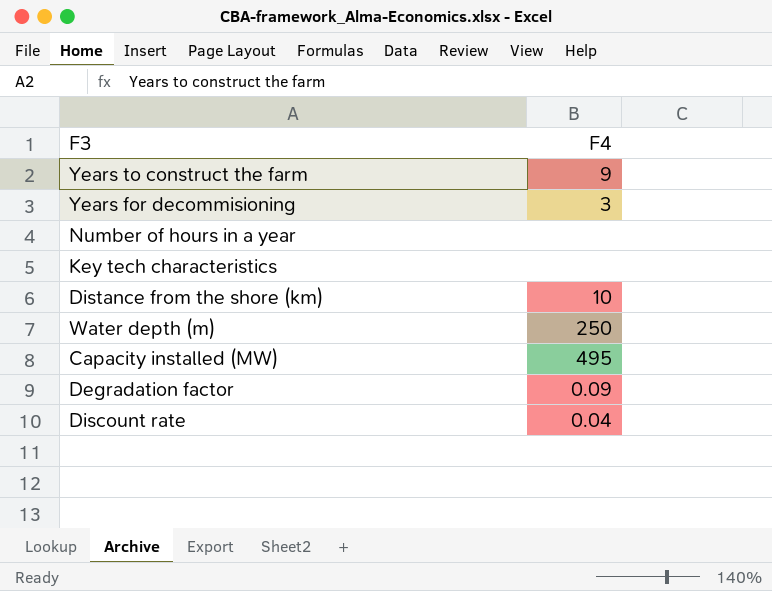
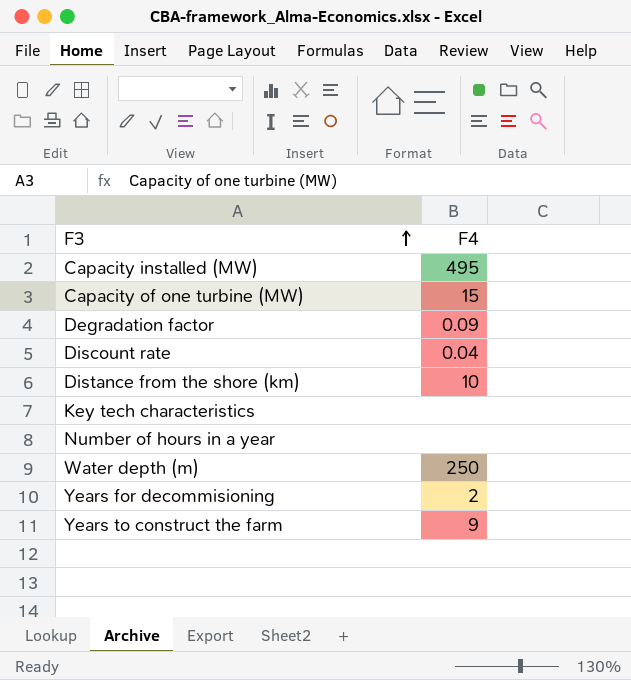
row order: none -> F3 ascending
row Capacity of one turbine (MW): none -> 15
Years for decommisioning | F4: 3 -> 2

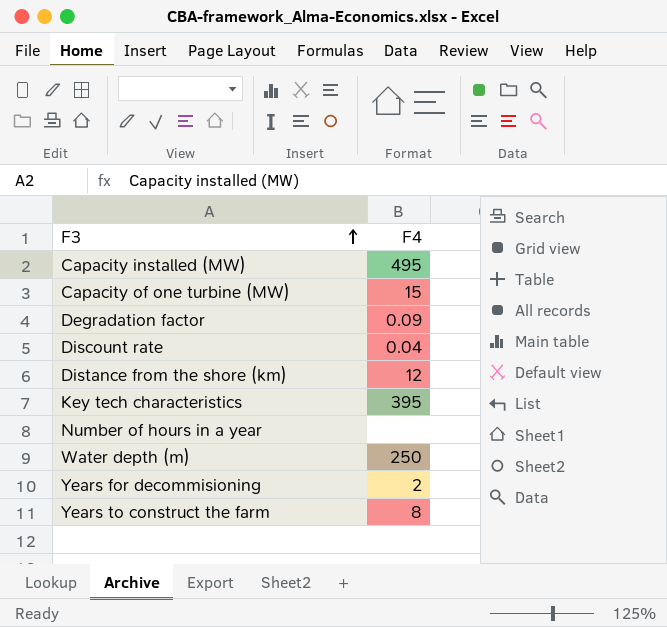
Distance from the shore (km) | F4: 10 -> 12
Key tech characteristics | F4: none -> 395
Years to construct the farm | F4: 9 -> 8

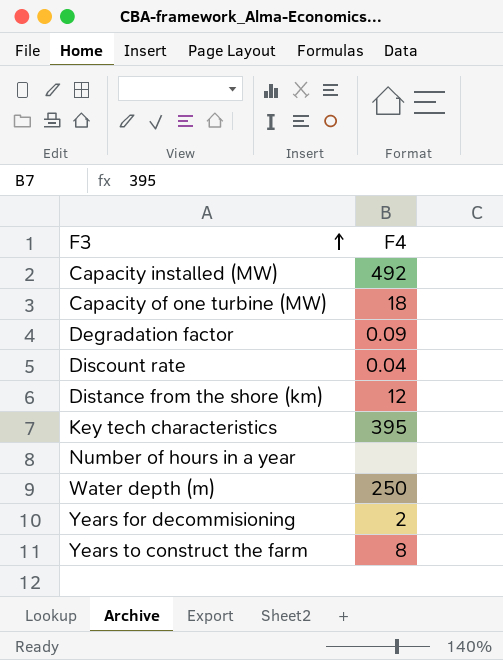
Capacity installed (MW) | F4: 495 -> 492
Capacity of one turbine (MW) | F4: 15 -> 18

